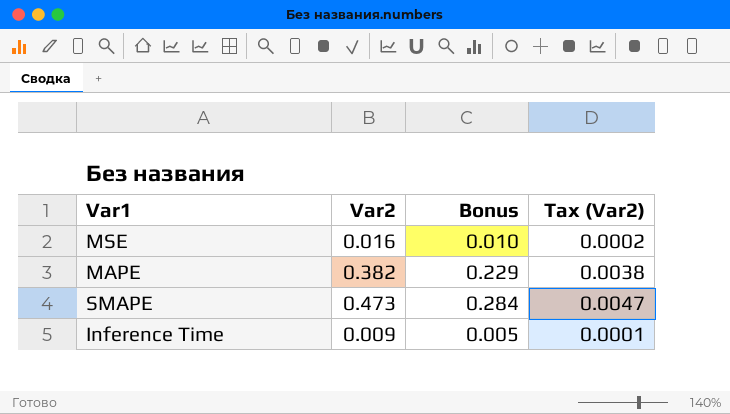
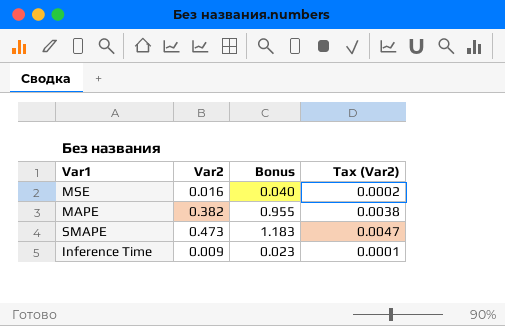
column Bonus | formula: [Var2] * 0.6 -> [Var2] * 2.5

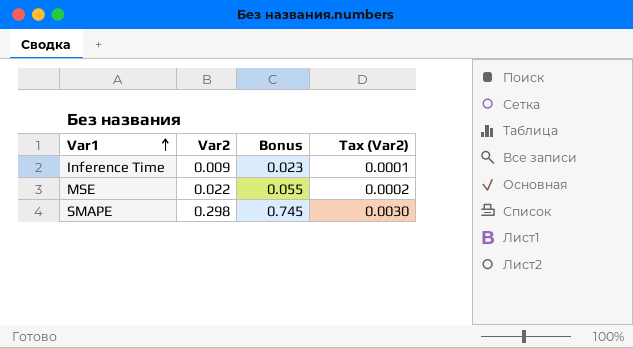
row order: none -> Var1 ascending
row MAPE: 0.382 | 0.955 | 0.0038 -> none
MSE | Var2: 0.016 -> 0.022
MSE | Bonus: 0.040 -> 0.055
SMAPE | Var2: 0.473 -> 0.298
SMAPE | Bonus: 1.183 -> 0.745
SMAPE | Tax (Var2): 0.0047 -> 0.0030

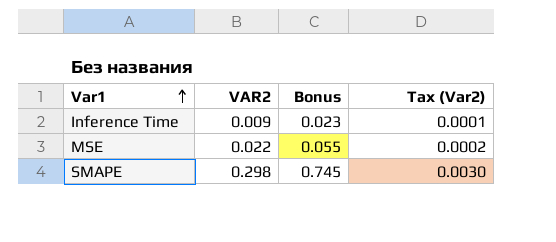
column name: Var2 -> VAR2

